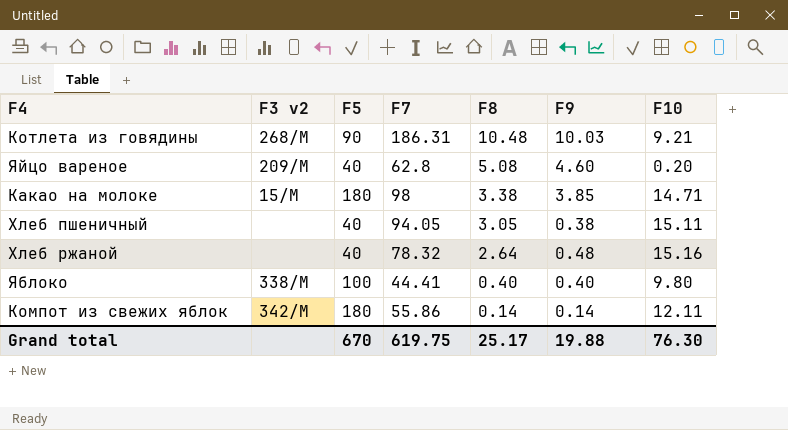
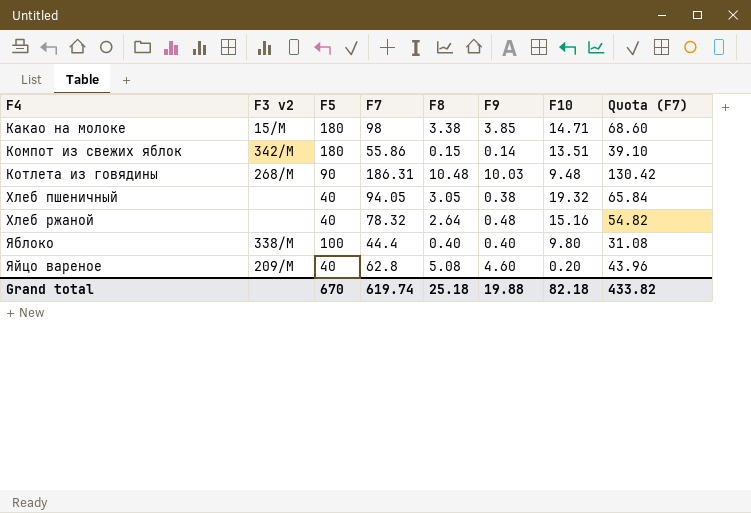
row order: F8 descending -> F4 ascending
column Quota (F7) | formula: none -> [F7] * 0.7
Компот из свежих яблок | F8: 0.14 -> 0.15
Компот из свежих яблок | F10: 12.11 -> 13.51
Котлета из говядины | F10: 9.21 -> 9.48
Хлеб пшеничный | F10: 15.11 -> 19.32
Яблоко | F7: 44.41 -> 44.4
Grand total | F7: 619.75 -> 619.74
Grand total | F8: 25.17 -> 25.18
Grand total | F10: 76.30 -> 82.18

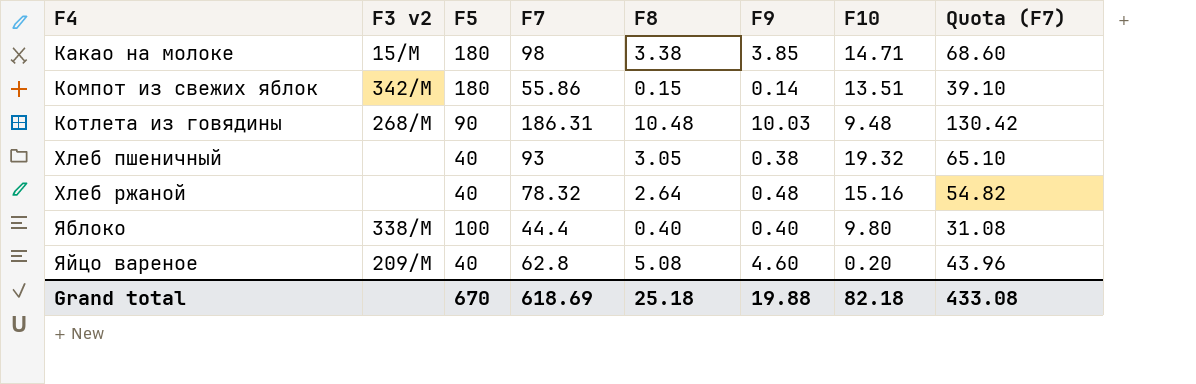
Хлеб пшеничный | F7: 94.05 -> 93
Хлеб пшеничный | Quota (F7): 65.84 -> 65.10
Grand total | F7: 619.74 -> 618.69
Grand total | Quota (F7): 433.82 -> 433.08

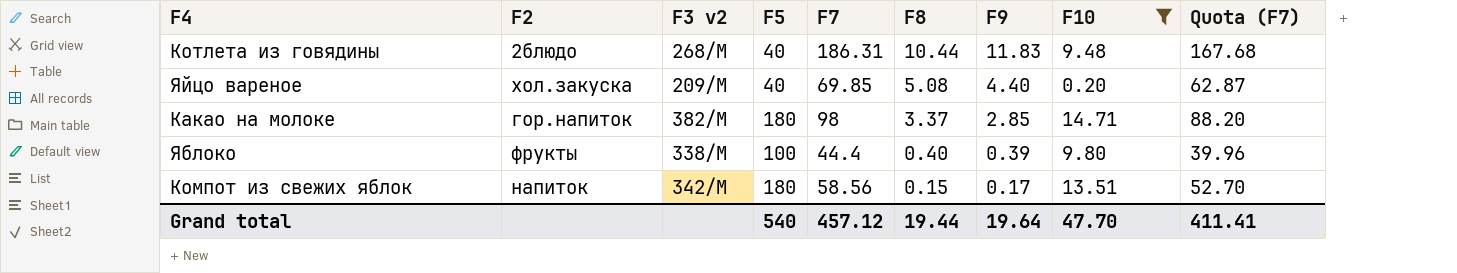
filter: none -> F10 <= 14.71
row order: F4 ascending -> F8 descending
column F2 | position: none -> 2
column Quota (F7) | formula: [F7] * 0.7 -> [F7] * 0.9
Котлета из говядины | F5: 90 -> 40
Котлета из говядины | F8: 10.48 -> 10.44
Котлета из говядины | F9: 10.03 -> 11.83
Яйцо вареное | F7: 62.8 -> 69.85
Яйцо вареное | F9: 4.60 -> 4.40
Какао на молоке | F3 v2: 15/М -> 382/М
Какао на молоке | F8: 3.38 -> 3.37
Какао на молоке | F9: 3.85 -> 2.85
Яблоко | F9: 0.40 -> 0.39
Компот из свежих яблок | F7: 55.86 -> 58.56
Компот из свежих яблок | F9: 0.14 -> 0.17
Grand total | F5: 670 -> 540
Grand total | F7: 618.69 -> 457.12
Grand total | F8: 25.18 -> 19.44
Grand total | F9: 19.88 -> 19.64
Grand total | F10: 82.18 -> 47.70
Grand total | Quota (F7): 433.08 -> 411.41

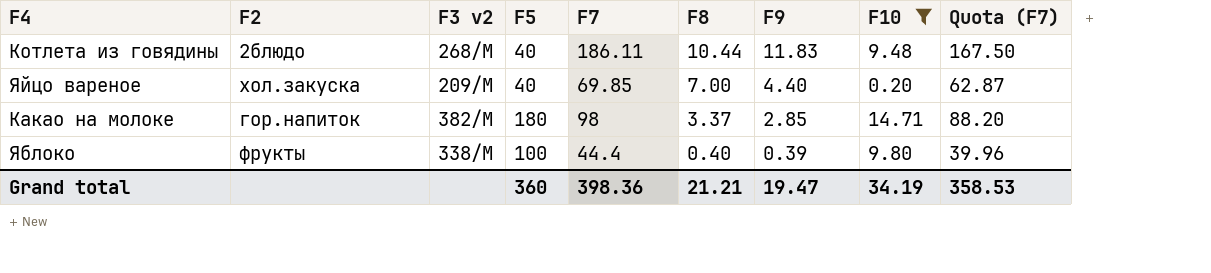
row Компот из свежих яблок: напиток | 342/М | 180 | 58.56 | 0.15 | 0.17 | 13.51 | 52.70 -> none
Котлета из говядины | F7: 186.31 -> 186.11
Котлета из говядины | Quota (F7): 167.68 -> 167.50
Яйцо вареное | F8: 5.08 -> 7.00
Grand total | F5: 540 -> 360
Grand total | F7: 457.12 -> 398.36
Grand total | F8: 19.44 -> 21.21
Grand total | F9: 19.64 -> 19.47
Grand total | F10: 47.70 -> 34.19
Grand total | Quota (F7): 411.41 -> 358.53

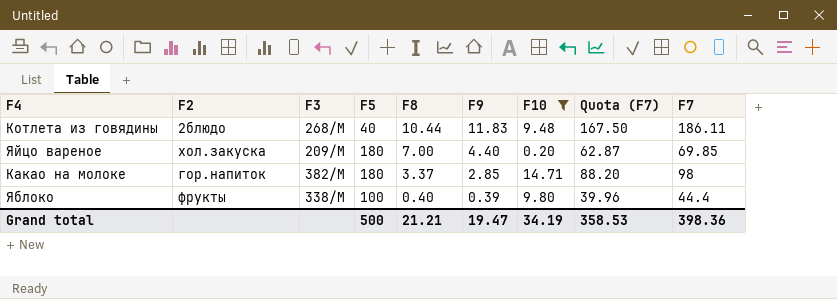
column name: F3 v2 -> F3
column F7 | position: 5 -> 9
Яйцо вареное | F5: 40 -> 180
Grand total | F5: 360 -> 500

